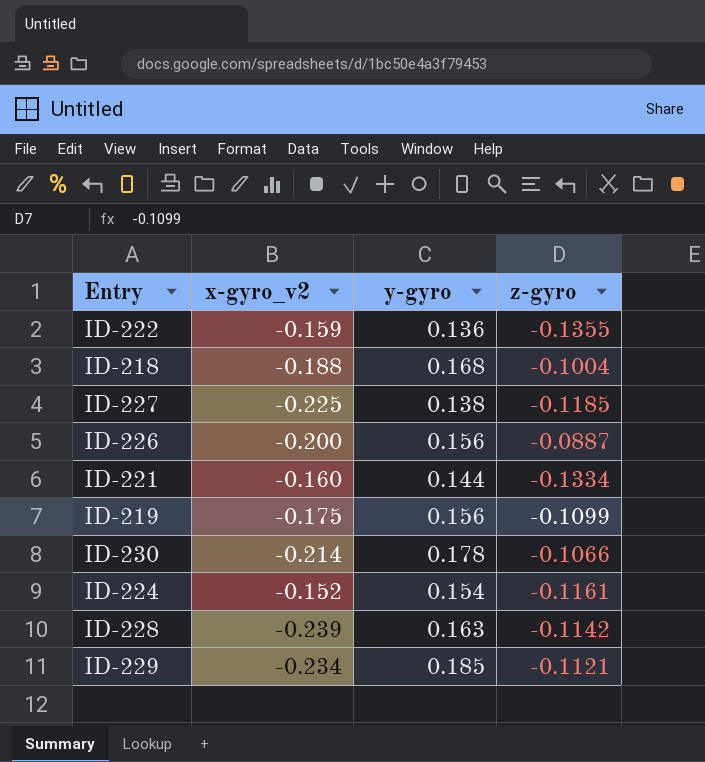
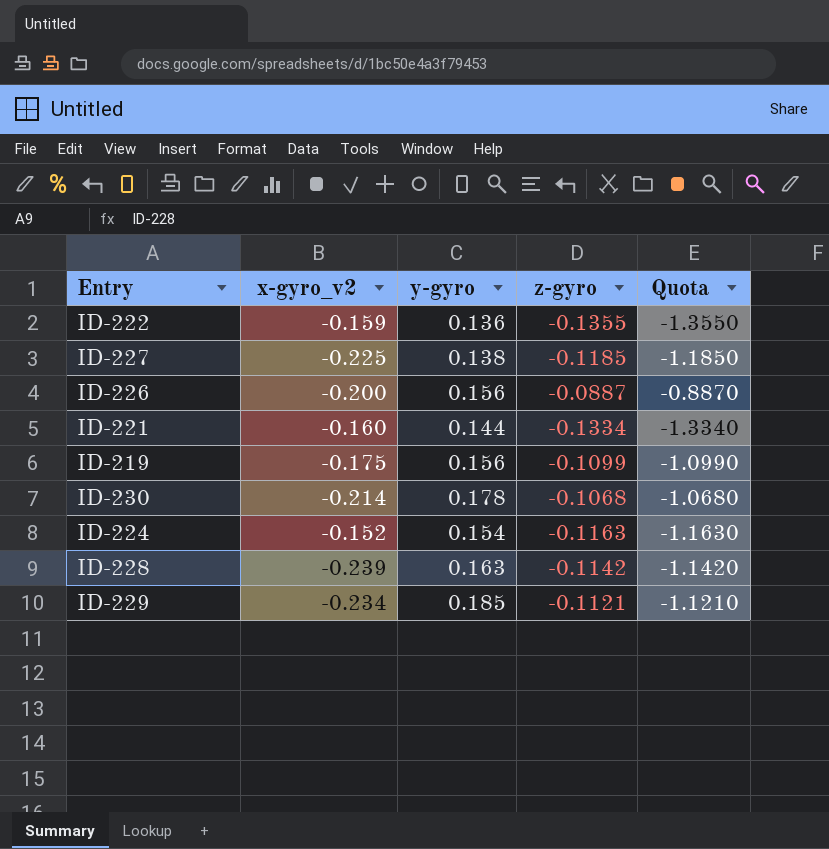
column Quota | formula: none -> [z-gyro] * 10
row ID-218: -0.188 | 0.168 | -0.1004 -> none
ID-230 | z-gyro: -0.1066 -> -0.1068
ID-224 | z-gyro: -0.1161 -> -0.1163

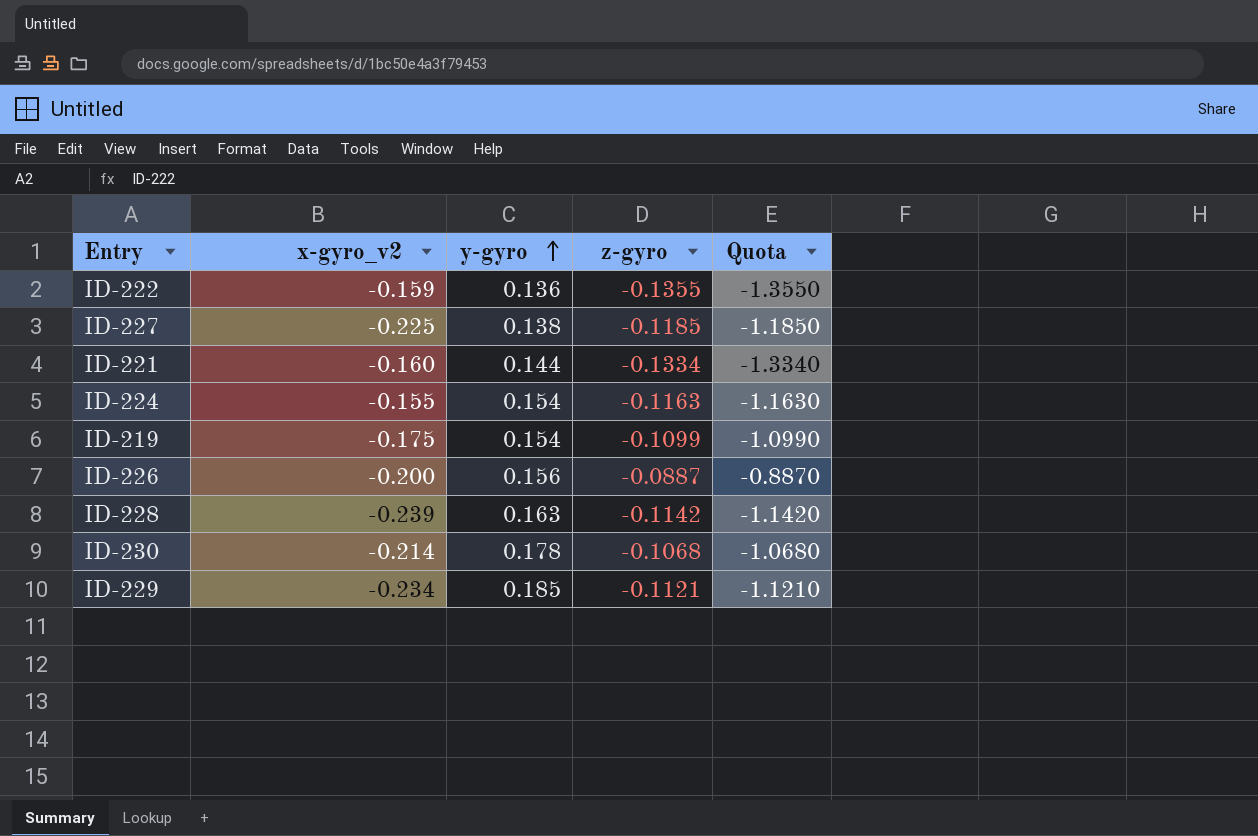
row order: none -> y-gyro ascending
ID-224 | x-gyro_v2: -0.152 -> -0.155
ID-219 | y-gyro: 0.156 -> 0.154

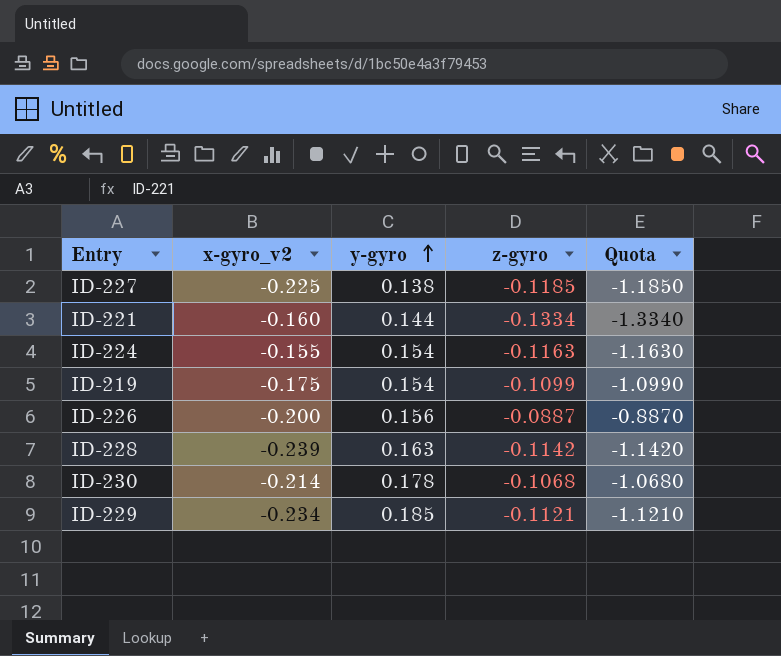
row ID-222: -0.159 | 0.136 | -0.1355 | -1.3550 -> none

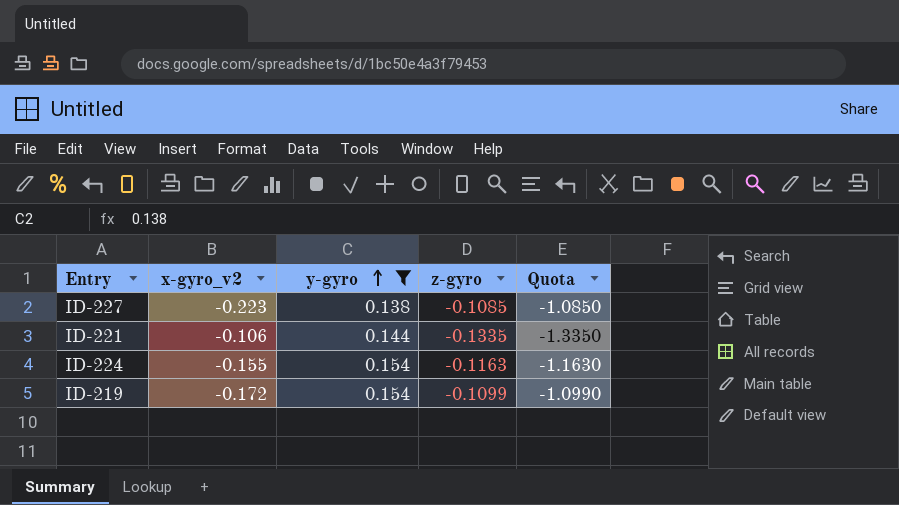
filter: none -> y-gyro <= 0.154
ID-227 | x-gyro_v2: -0.225 -> -0.223
ID-227 | z-gyro: -0.1185 -> -0.1085
ID-227 | Quota: -1.1850 -> -1.0850
ID-221 | x-gyro_v2: -0.160 -> -0.106
ID-221 | z-gyro: -0.1334 -> -0.1335
ID-221 | Quota: -1.3340 -> -1.3350
ID-219 | x-gyro_v2: -0.175 -> -0.172

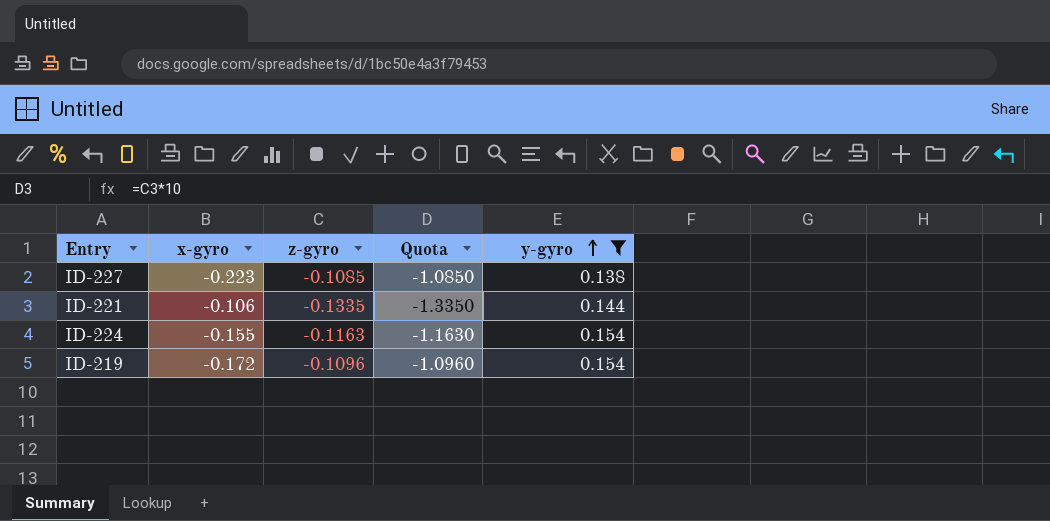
column name: x-gyro_v2 -> x-gyro
column y-gyro | position: 3 -> 5
ID-219 | z-gyro: -0.1099 -> -0.1096
ID-219 | Quota: -1.0990 -> -1.0960

